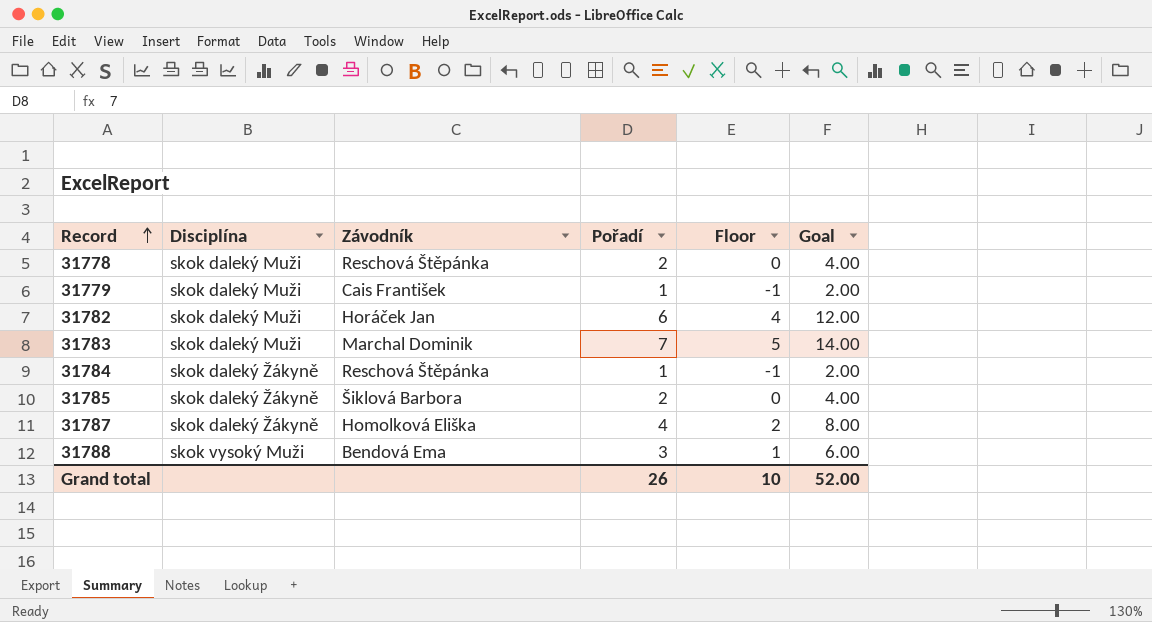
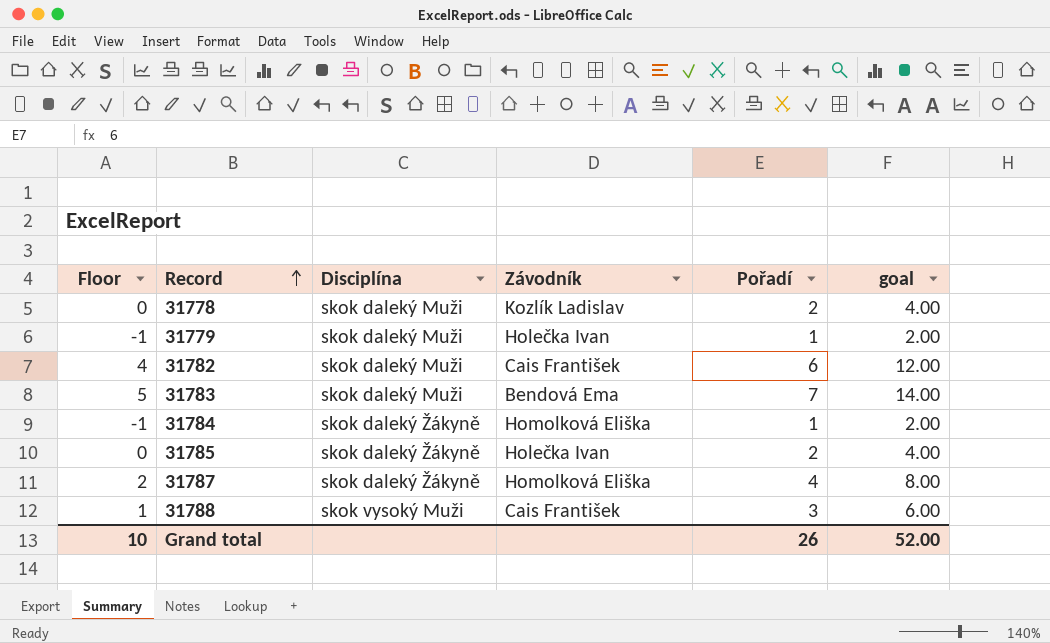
column Floor | position: 5 -> 1
column name: Goal -> goal
31778 | Závodník: Reschová Štěpánka -> Kozlík Ladislav
31779 | Závodník: Cais František -> Holečka Ivan
31782 | Závodník: Horáček Jan -> Cais František
31783 | Závodník: Marchal Dominik -> Bendová Ema
31784 | Závodník: Reschová Štěpánka -> Homolková Eliška
31785 | Závodník: Šiklová Barbora -> Holečka Ivan
31788 | Závodník: Bendová Ema -> Cais František

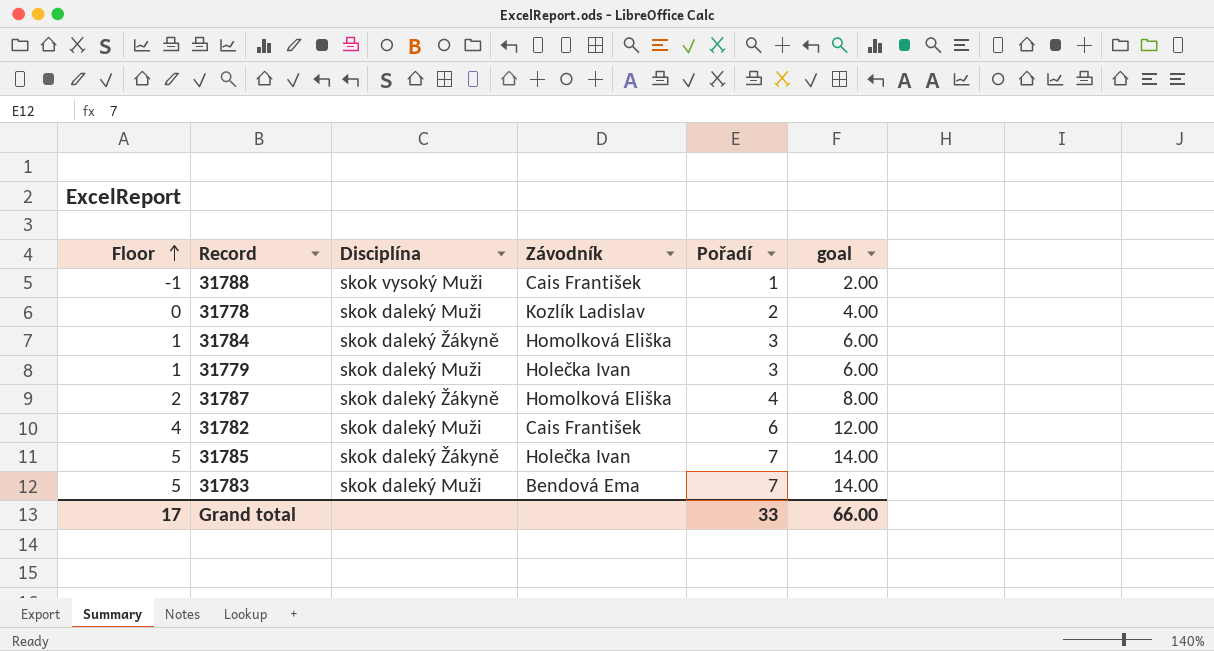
row order: Record ascending -> Floor ascending
31788 | Floor: 1 -> -1
31788 | Pořadí: 3 -> 1
31788 | goal: 6.00 -> 2.00
31784 | Floor: -1 -> 1
31784 | Pořadí: 1 -> 3
31784 | goal: 2.00 -> 6.00
31779 | Floor: -1 -> 1
31779 | Pořadí: 1 -> 3
31779 | goal: 2.00 -> 6.00
31785 | Floor: 0 -> 5
31785 | Pořadí: 2 -> 7
31785 | goal: 4.00 -> 14.00
Grand total | Floor: 10 -> 17
Grand total | Pořadí: 26 -> 33
Grand total | goal: 52.00 -> 66.00

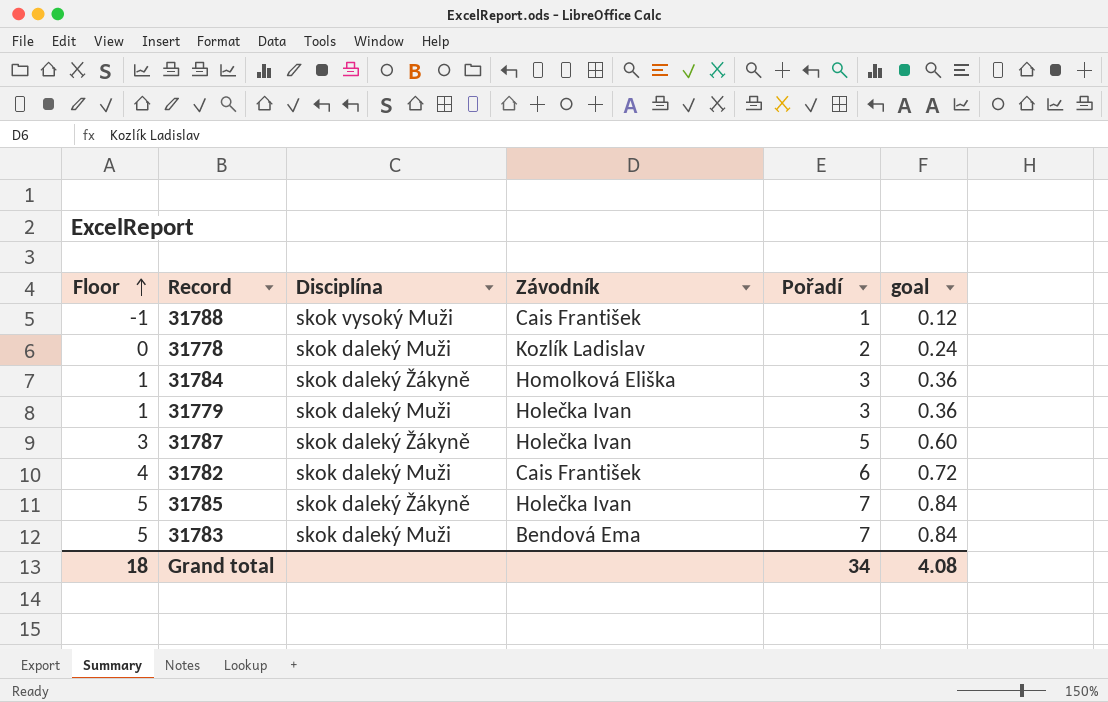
column goal | formula: [Pořadí] * 2 -> [Pořadí] * 0.12
31787 | Floor: 2 -> 3
31787 | Závodník: Homolková Eliška -> Holečka Ivan
31787 | Pořadí: 4 -> 5
Grand total | Floor: 17 -> 18
Grand total | Pořadí: 33 -> 34
Grand total | goal: 66.00 -> 4.08

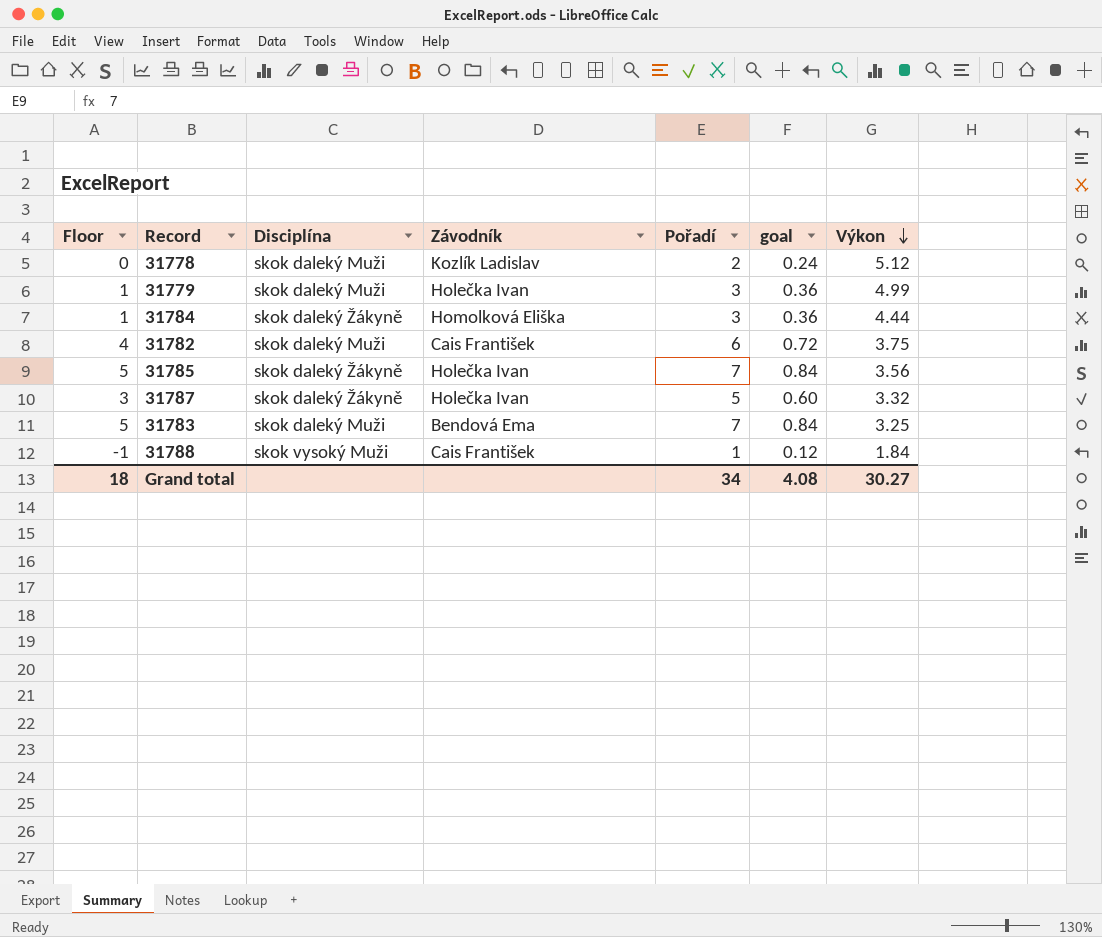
row order: Floor ascending -> Výkon descending
column Výkon | position: none -> 7

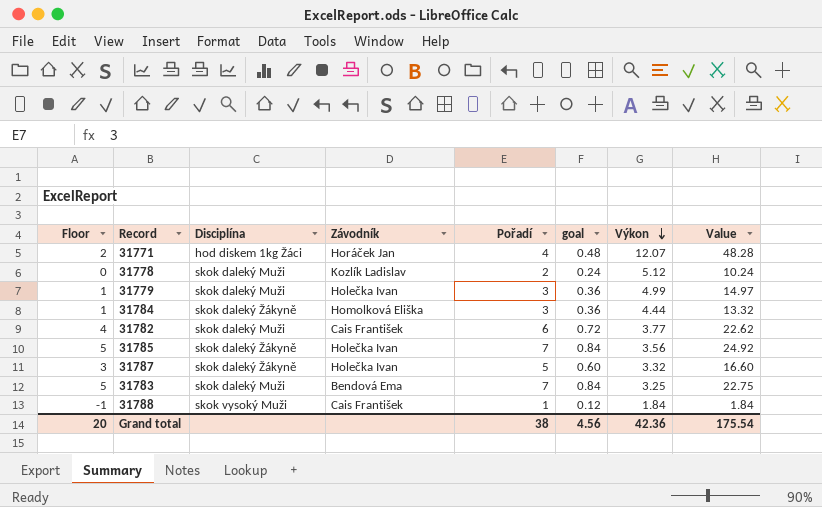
column Value | formula: none -> [Pořadí] * [Výkon]
row 31771: none -> 2 | hod diskem 1kg Žáci | Horáček Jan | 4 | 0.48 | 12.07 | 48.28
31782 | Výkon: 3.75 -> 3.77
Grand total | Floor: 18 -> 20
Grand total | Pořadí: 34 -> 38
Grand total | goal: 4.08 -> 4.56
Grand total | Výkon: 30.27 -> 42.36

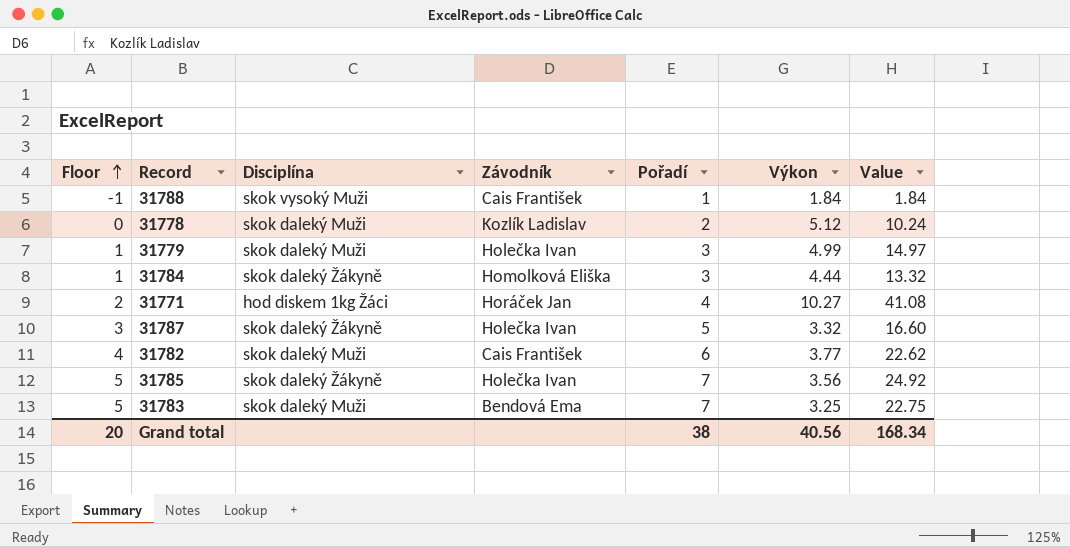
row order: Výkon descending -> Floor ascending
column goal | formula: [Pořadí] * 0.12 -> none
31771 | Výkon: 12.07 -> 10.27
31771 | Value: 48.28 -> 41.08
Grand total | Výkon: 42.36 -> 40.56
Grand total | Value: 175.54 -> 168.34

